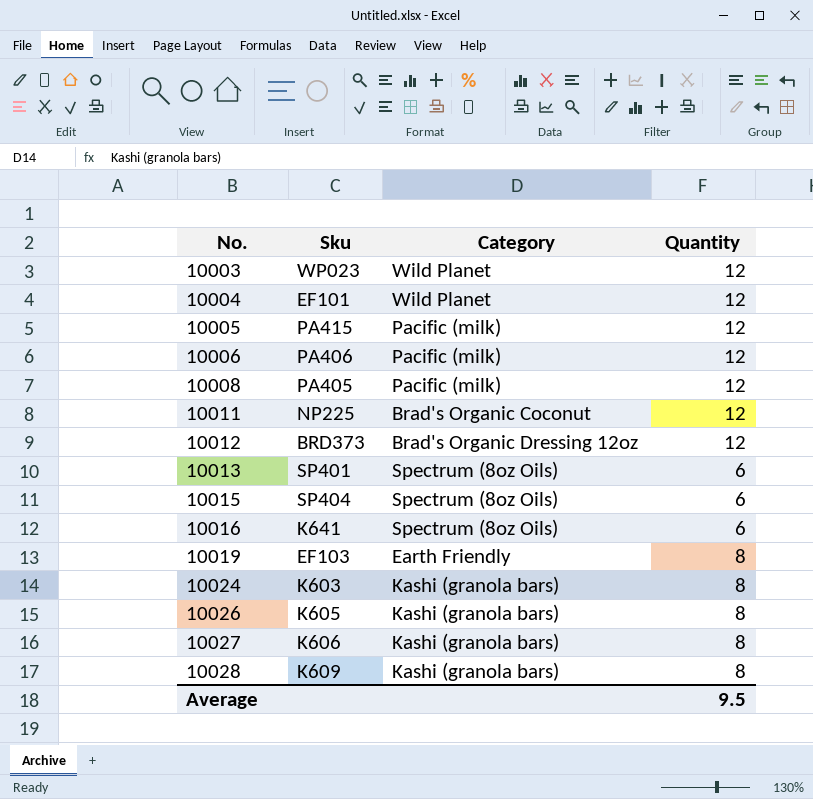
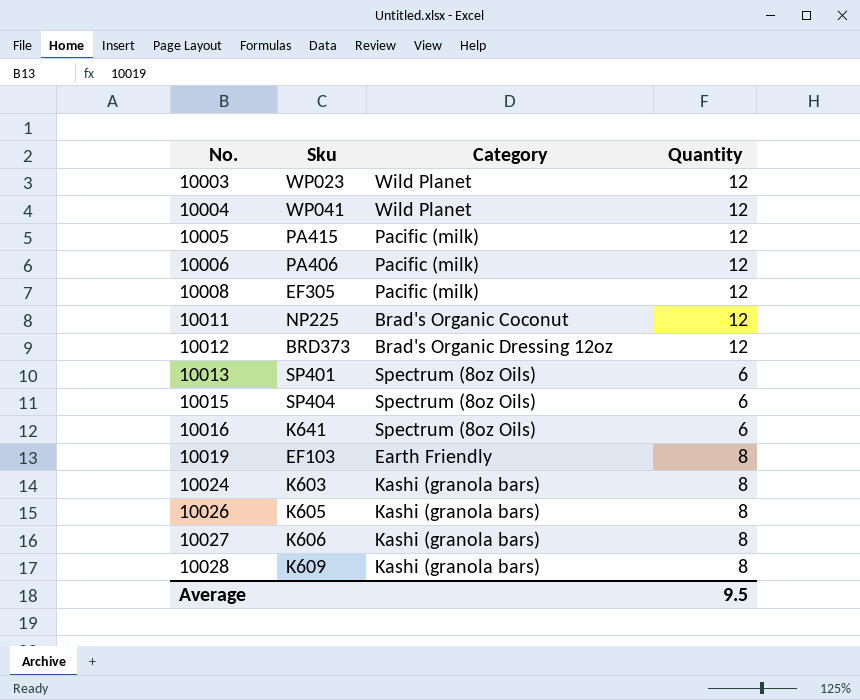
10004 | Sku: EF101 -> WP041
10008 | Sku: PA405 -> EF305

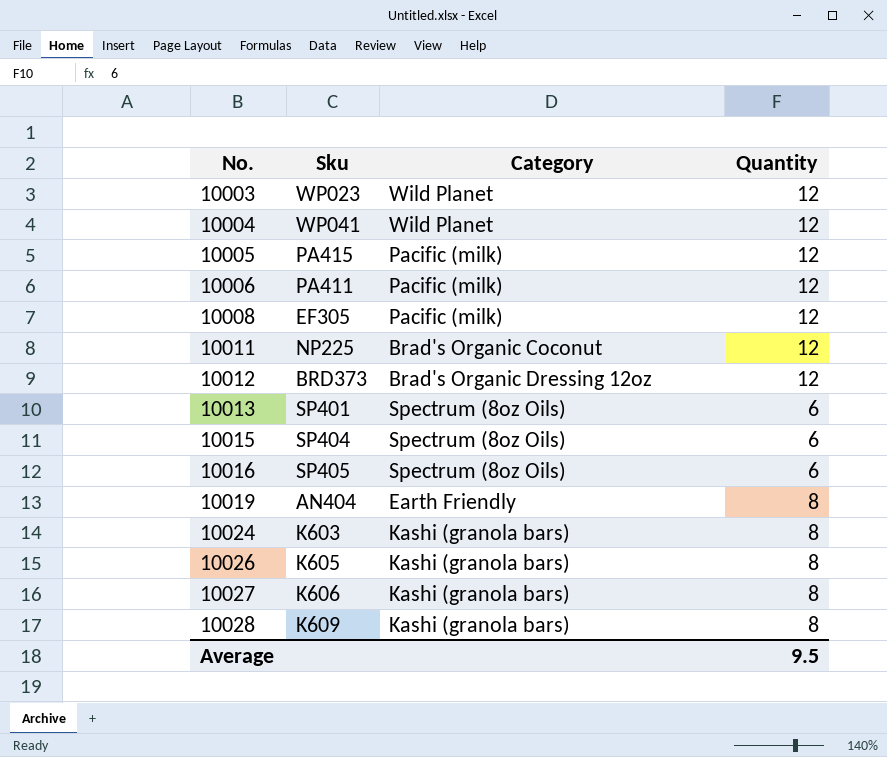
10006 | Sku: PA406 -> PA411
10016 | Sku: K641 -> SP405
10019 | Sku: EF103 -> AN404

